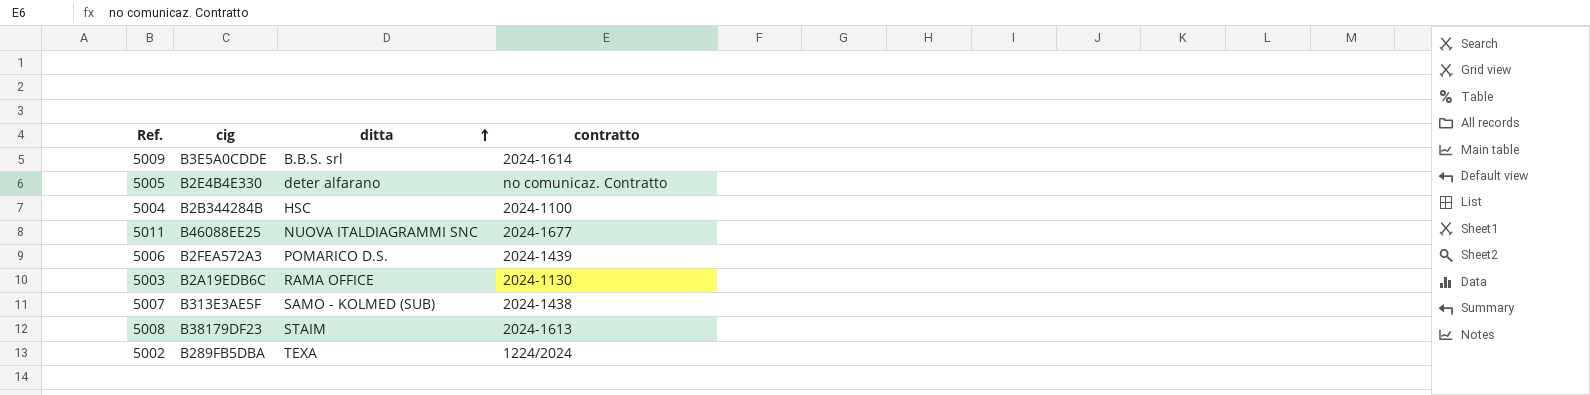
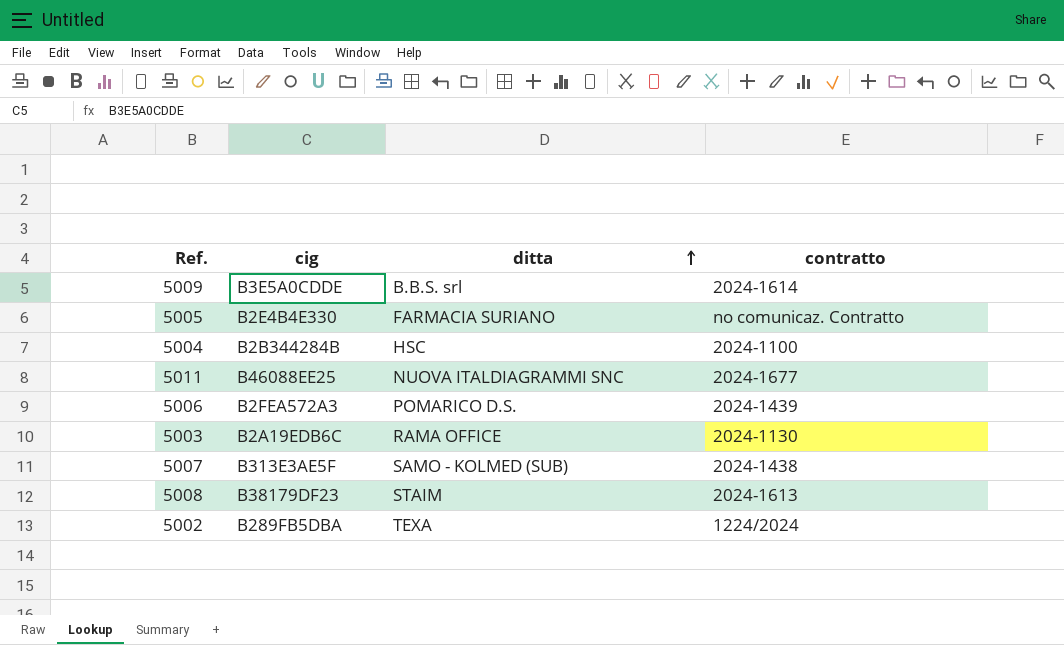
5005 | ditta: deter alfarano -> FARMACIA SURIANO

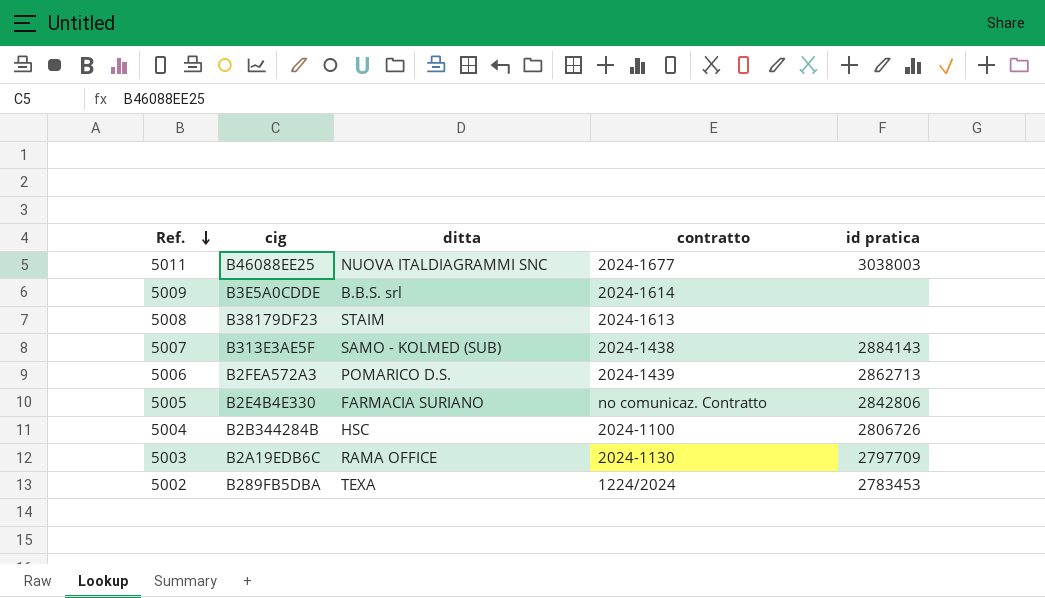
row order: ditta ascending -> Ref. descending
column id pratica | position: none -> 5

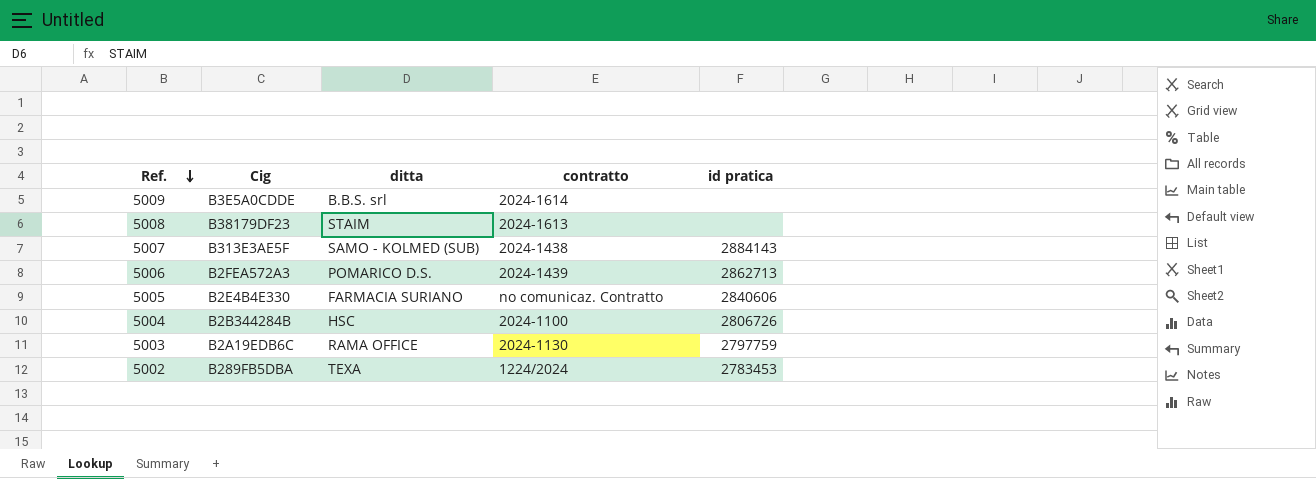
column name: cig -> Cig
row 5011: B46088EE25 | NUOVA ITALDIAGRAMMI SNC | 2024-1677 | 3038003 -> none
5005 | id pratica: 2842806 -> 2840606
5003 | id pratica: 2797709 -> 2797759

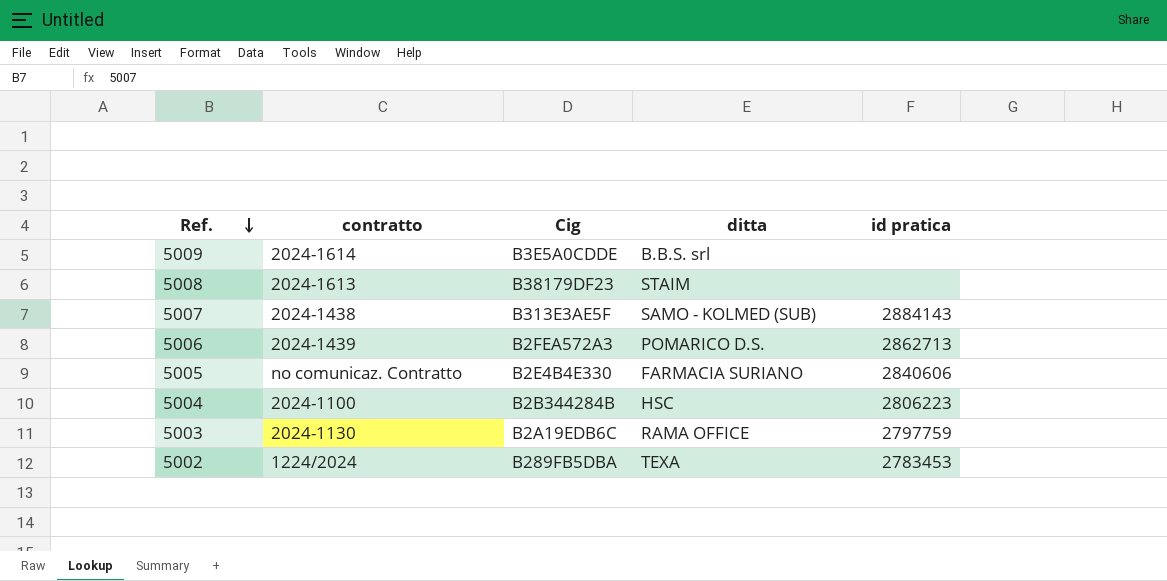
column contratto | position: 4 -> 2
5004 | id pratica: 2806726 -> 2806223

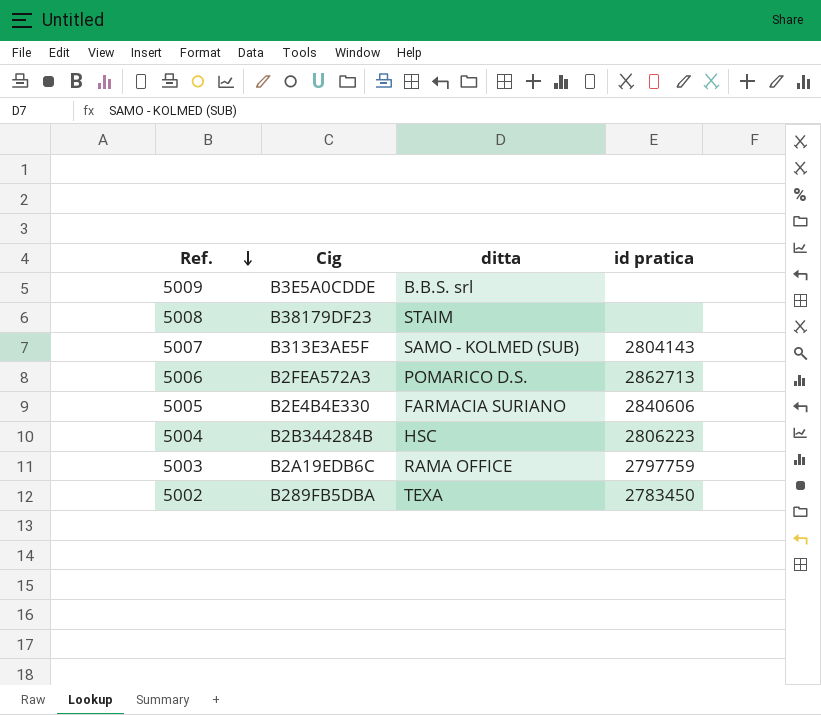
column contratto | position: 2 -> none
5007 | id pratica: 2884143 -> 2804143
5002 | id pratica: 2783453 -> 2783450

